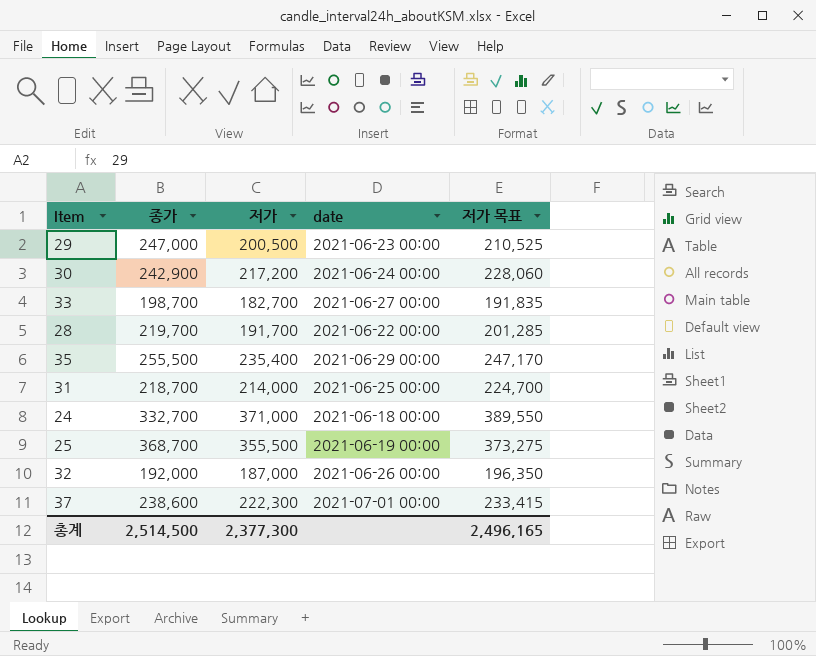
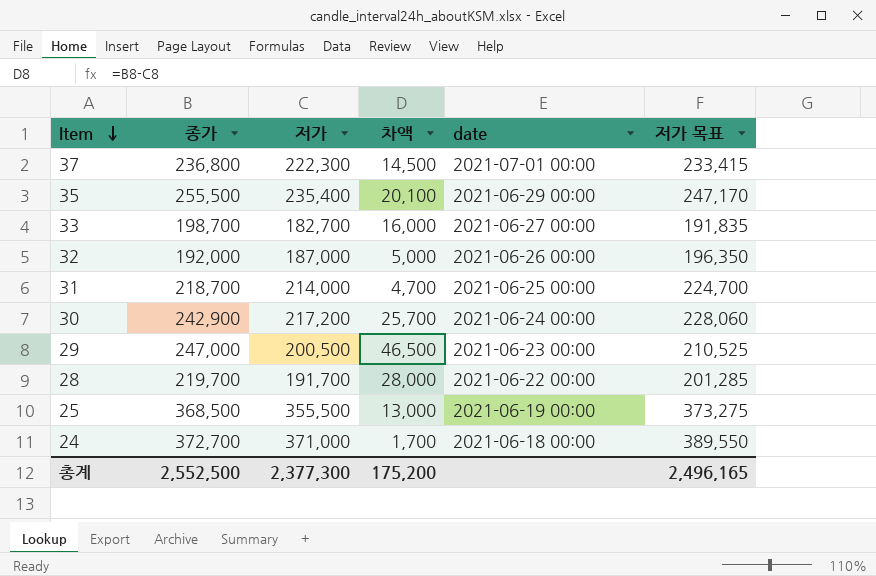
row order: none -> Item descending
column 차액 | formula: none -> [종가] - [저가]
37 | 종가: 238,600 -> 236,800
25 | 종가: 368,700 -> 368,500
24 | 종가: 332,700 -> 372,700
총계 | 종가: 2,514,500 -> 2,552,500

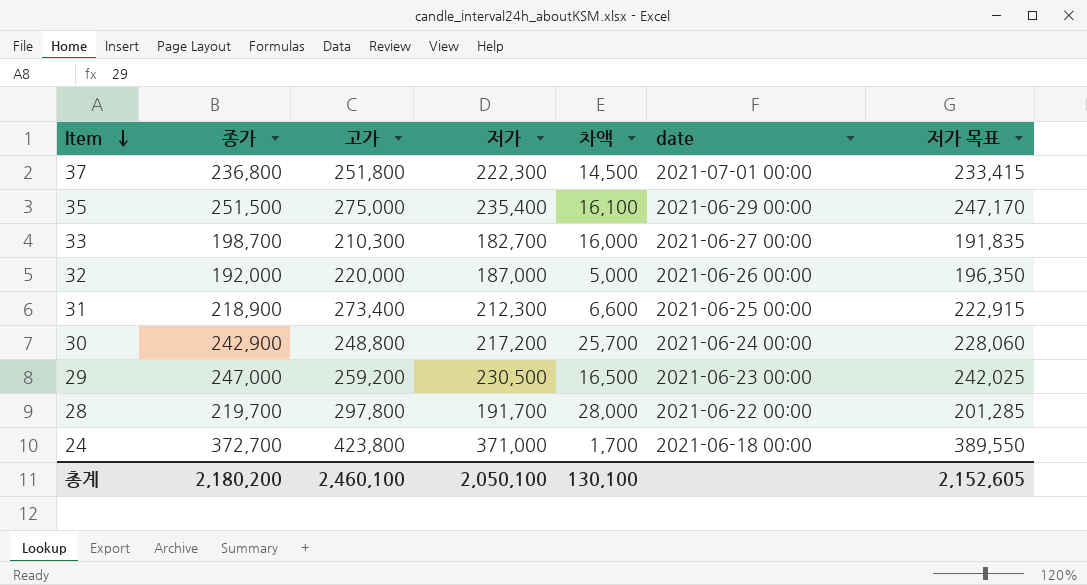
column 고가 | position: none -> 3
row 25: 368,500 | 355,500 | 13,000 | 2021-06-19 00:00 | 373,275 -> none
35 | 종가: 255,500 -> 251,500
35 | 차액: 20,100 -> 16,100
31 | 종가: 218,700 -> 218,900
31 | 저가: 214,000 -> 212,300
31 | 차액: 4,700 -> 6,600
31 | 저가 목표: 224,700 -> 222,915
29 | 저가: 200,500 -> 230,500
29 | 차액: 46,500 -> 16,500
29 | 저가 목표: 210,525 -> 242,025
총계 | 종가: 2,552,500 -> 2,180,200
총계 | 저가: 2,377,300 -> 2,050,100
총계 | 차액: 175,200 -> 130,100
총계 | 저가 목표: 2,496,165 -> 2,152,605

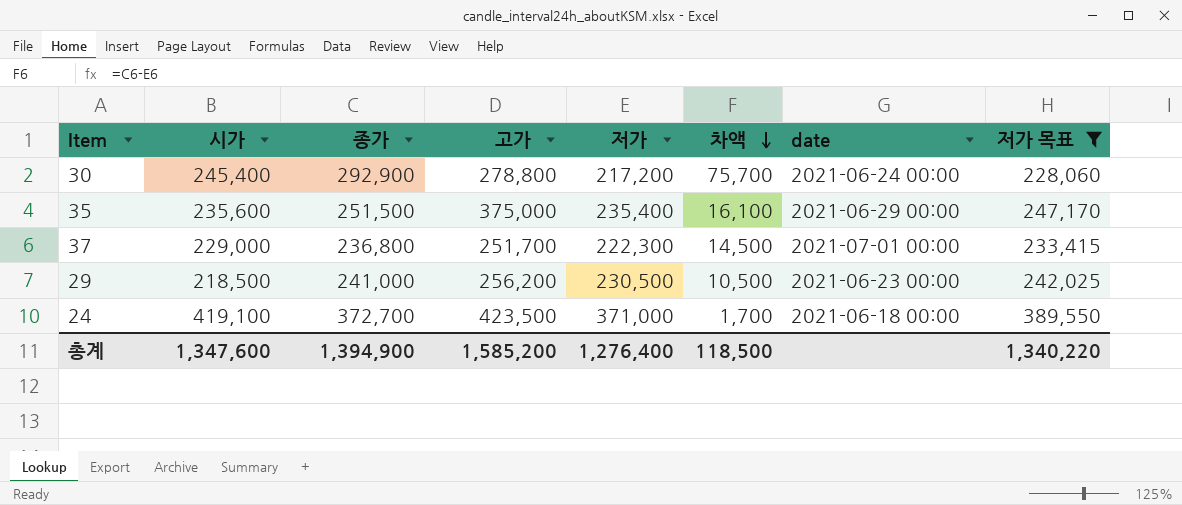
filter: none -> 저가 목표 >= 228,060
row order: Item descending -> 차액 descending
column 시가 | position: none -> 2
30 | 종가: 242,900 -> 292,900
30 | 고가: 248,800 -> 278,800
30 | 차액: 25,700 -> 75,700
35 | 고가: 275,000 -> 375,000
37 | 고가: 251,800 -> 251,700
29 | 종가: 247,000 -> 241,000
29 | 고가: 259,200 -> 256,200
29 | 차액: 16,500 -> 10,500
24 | 고가: 423,800 -> 423,500
총계 | 종가: 2,180,200 -> 1,394,900
총계 | 고가: 2,460,100 -> 1,585,200
총계 | 저가: 2,050,100 -> 1,276,400
총계 | 차액: 130,100 -> 118,500
총계 | 저가 목표: 2,152,605 -> 1,340,220

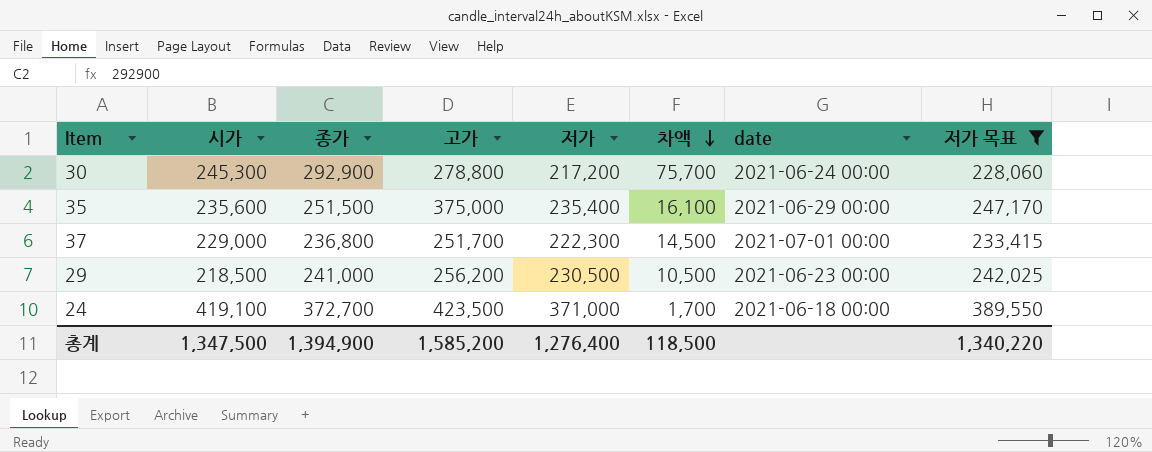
30 | 시가: 245,400 -> 245,300
총계 | 시가: 1,347,600 -> 1,347,500

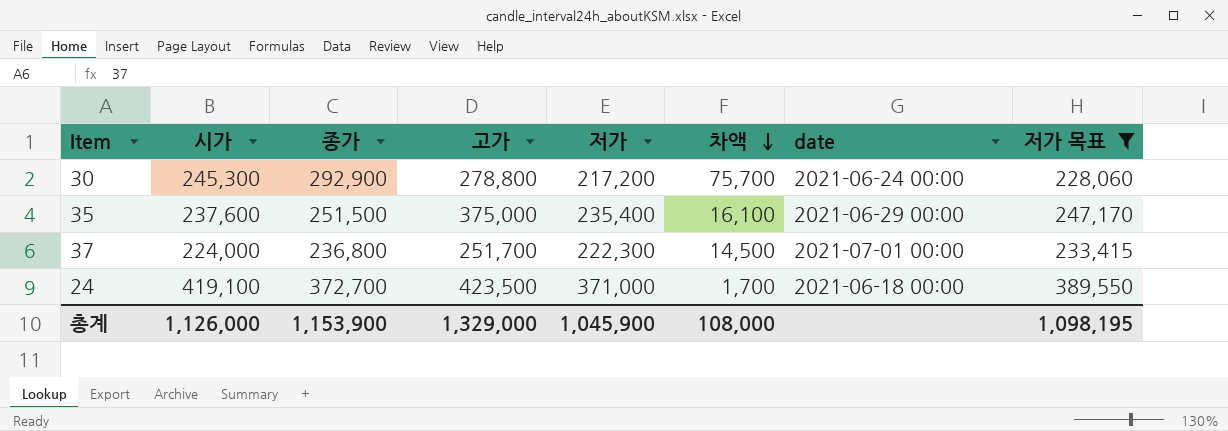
row 29: 218,500 | 241,000 | 256,200 | 230,500 | 10,500 | 2021-06-23 00:00 | 242,025 -> none
35 | 시가: 235,600 -> 237,600
37 | 시가: 229,000 -> 224,000
총계 | 시가: 1,347,500 -> 1,126,000
총계 | 종가: 1,394,900 -> 1,153,900
총계 | 고가: 1,585,200 -> 1,329,000
총계 | 저가: 1,276,400 -> 1,045,900
총계 | 차액: 118,500 -> 108,000
총계 | 저가 목표: 1,340,220 -> 1,098,195

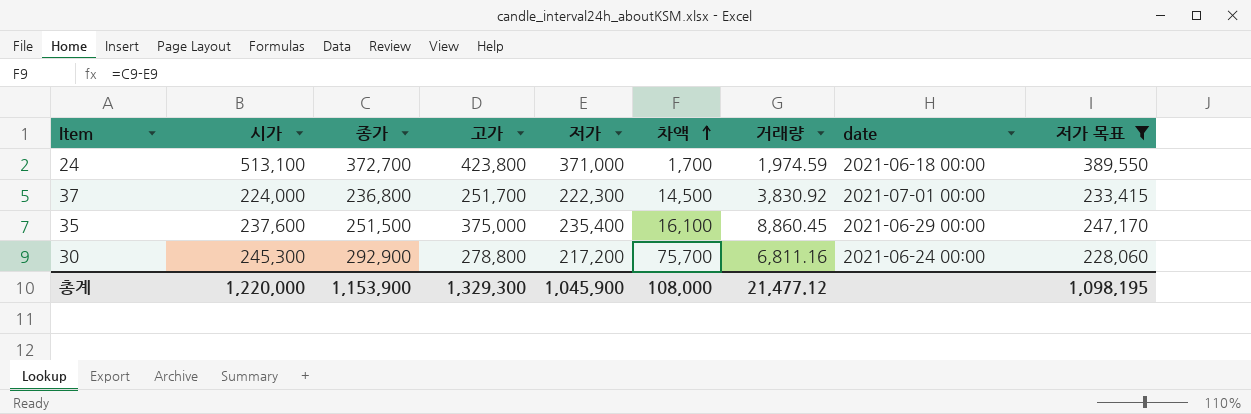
row order: 차액 descending -> 차액 ascending
column 거래량 | position: none -> 7
24 | 시가: 419,100 -> 513,100
24 | 고가: 423,500 -> 423,800
총계 | 시가: 1,126,000 -> 1,220,000
총계 | 고가: 1,329,000 -> 1,329,300

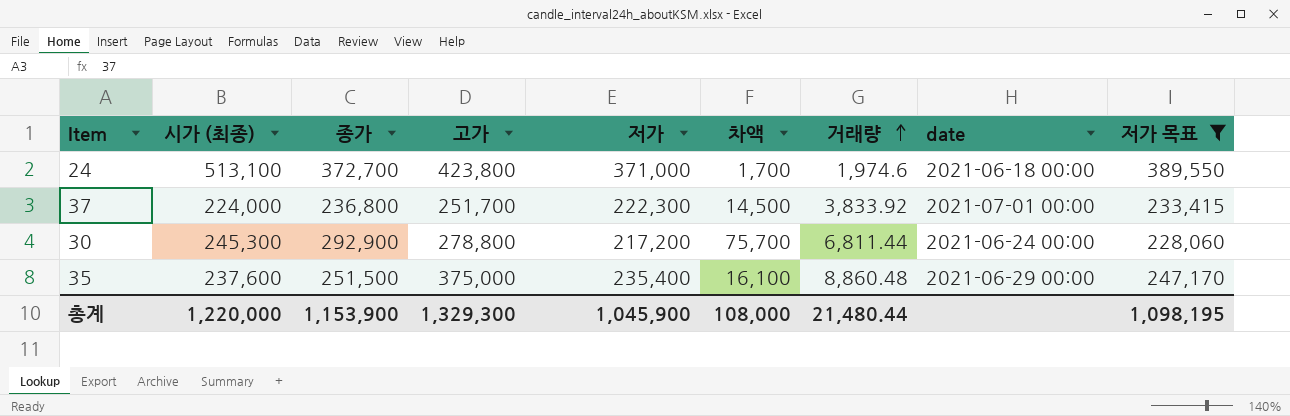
row order: 차액 ascending -> 거래량 ascending
column name: 시가 -> 시가 (최종)
24 | 거래량: 1,974.59 -> 1,974.6
37 | 거래량: 3,830.92 -> 3,833.92
30 | 거래량: 6,811.16 -> 6,811.44
35 | 거래량: 8,860.45 -> 8,860.48
총계 | 거래량: 21,477.12 -> 21,480.44

